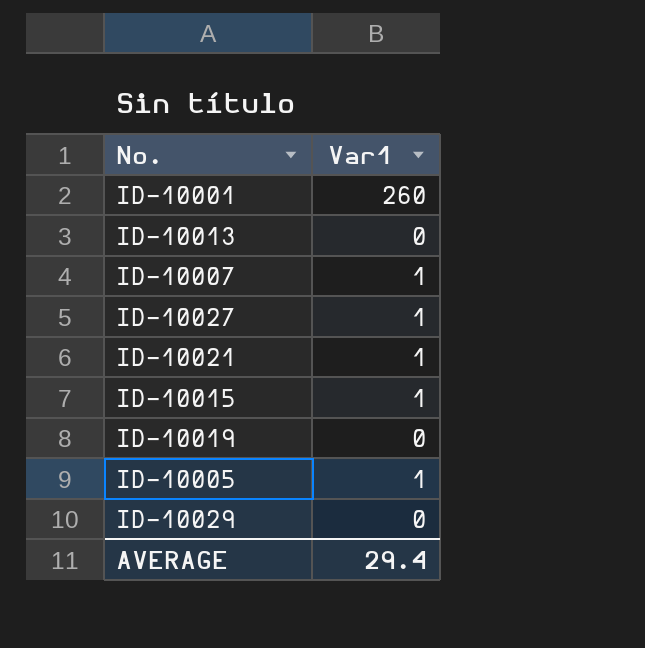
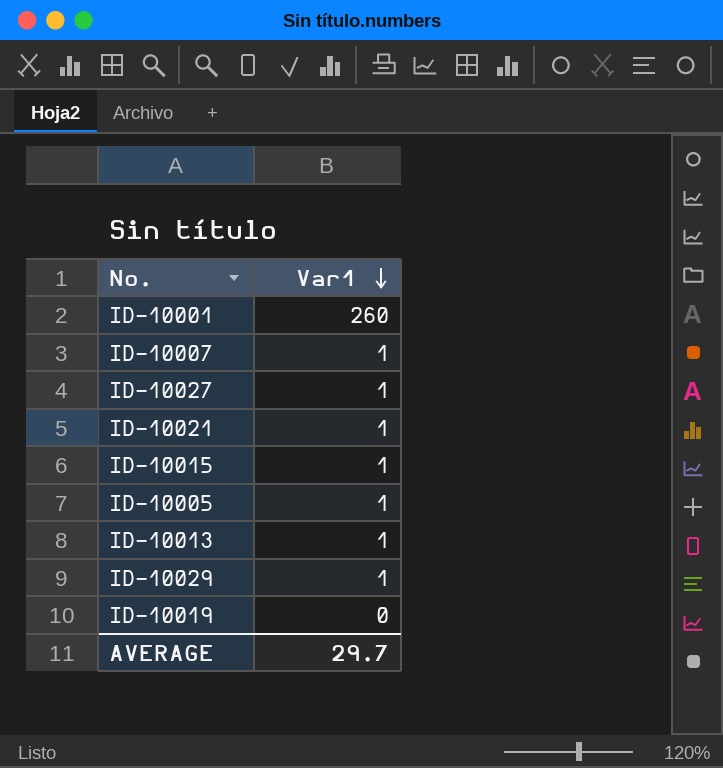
row order: none -> Var1 descending
ID-10013 | Var1: 0 -> 1
ID-10029 | Var1: 0 -> 1
AVERAGE | Var1: 29.4 -> 29.7

